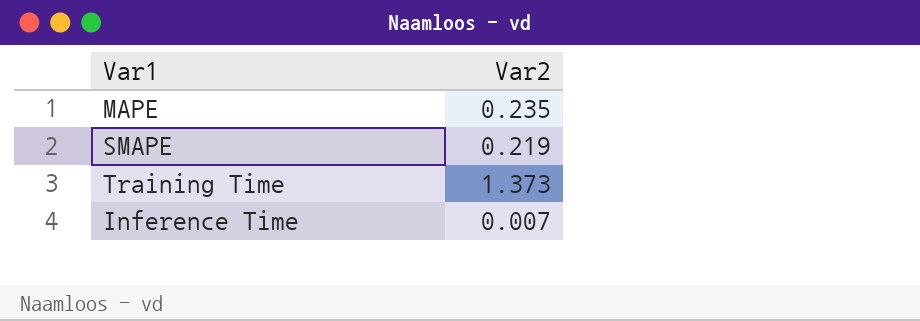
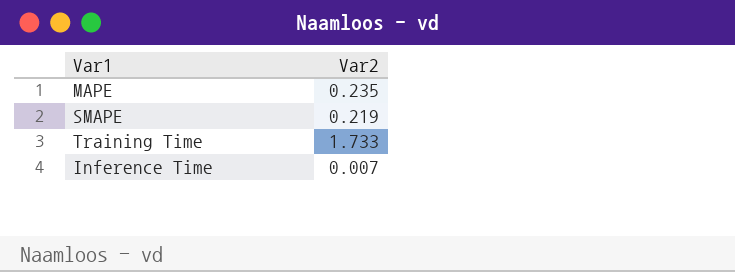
Training Time | Var2: 1.373 -> 1.733

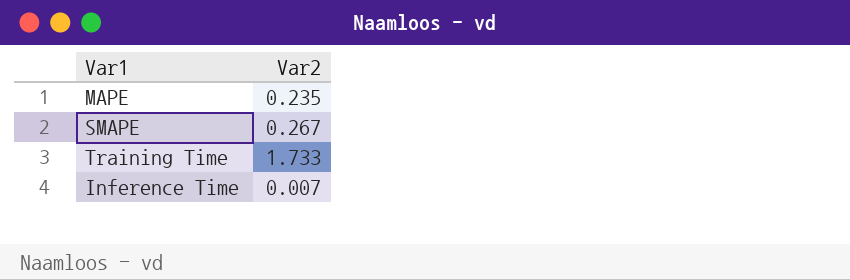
SMAPE | Var2: 0.219 -> 0.267

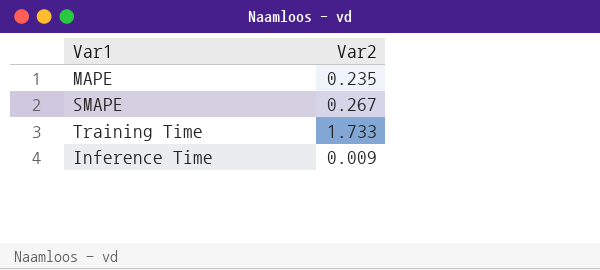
Inference Time | Var2: 0.007 -> 0.009

